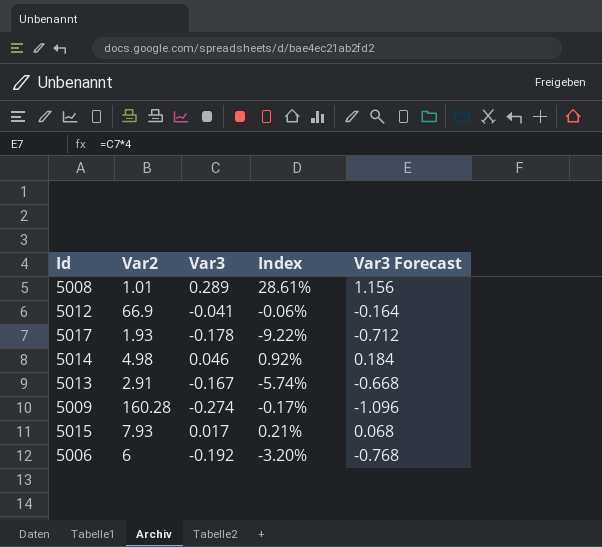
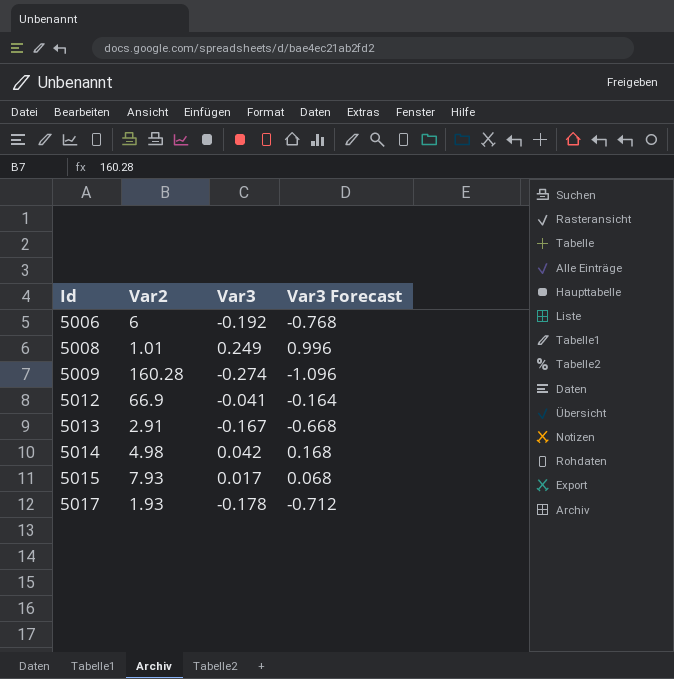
row order: none -> Id ascending
column Index | formula: [Var3] / [Var2] -> none
5008 | Var3: 0.289 -> 0.249
5008 | Var3 Forecast: 1.156 -> 0.996
5014 | Var3: 0.046 -> 0.042
5014 | Var3 Forecast: 0.184 -> 0.168

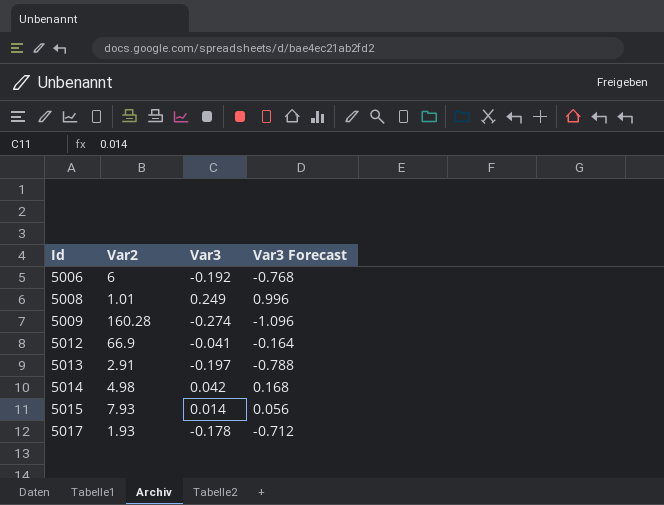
5013 | Var3: -0.167 -> -0.197
5013 | Var3 Forecast: -0.668 -> -0.788
5015 | Var3: 0.017 -> 0.014
5015 | Var3 Forecast: 0.068 -> 0.056

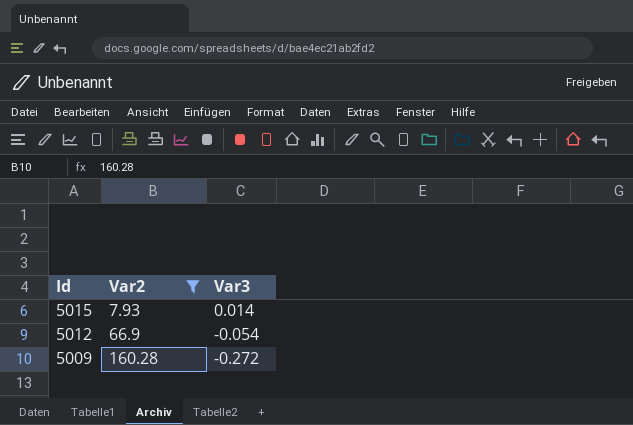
filter: none -> Var2 >= 7.93
row order: Id ascending -> Id descending
column Var3 Forecast | formula: [Var3] * 4 -> none
5012 | Var3: -0.041 -> -0.054
5009 | Var3: -0.274 -> -0.272

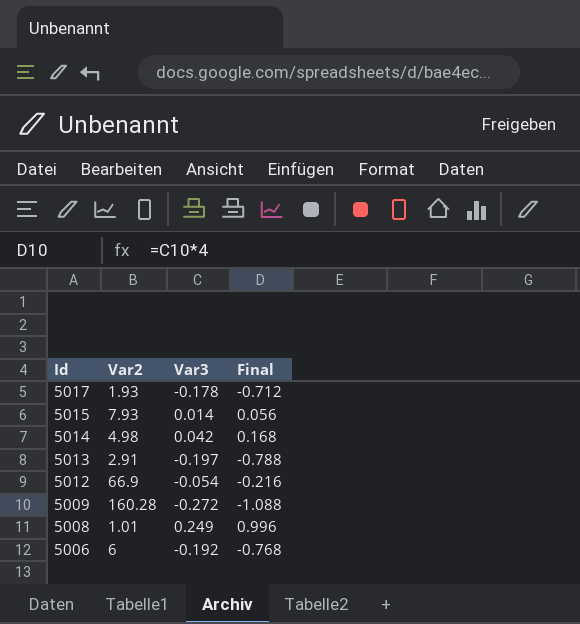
filter: Var2 >= 7.93 -> none
column Final | formula: none -> [Var3] * 4

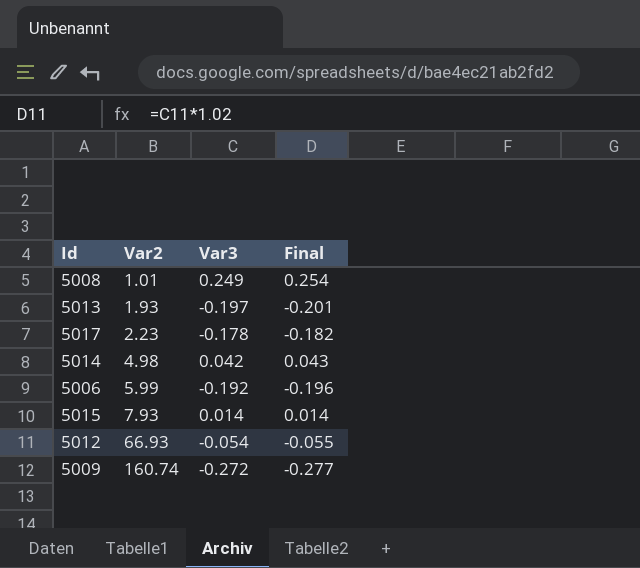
row order: Id descending -> Var2 ascending
column Final | formula: [Var3] * 4 -> [Var3] * 1.02
5013 | Var2: 2.91 -> 1.93
5017 | Var2: 1.93 -> 2.23
5006 | Var2: 6 -> 5.99
5012 | Var2: 66.9 -> 66.93
5009 | Var2: 160.28 -> 160.74

